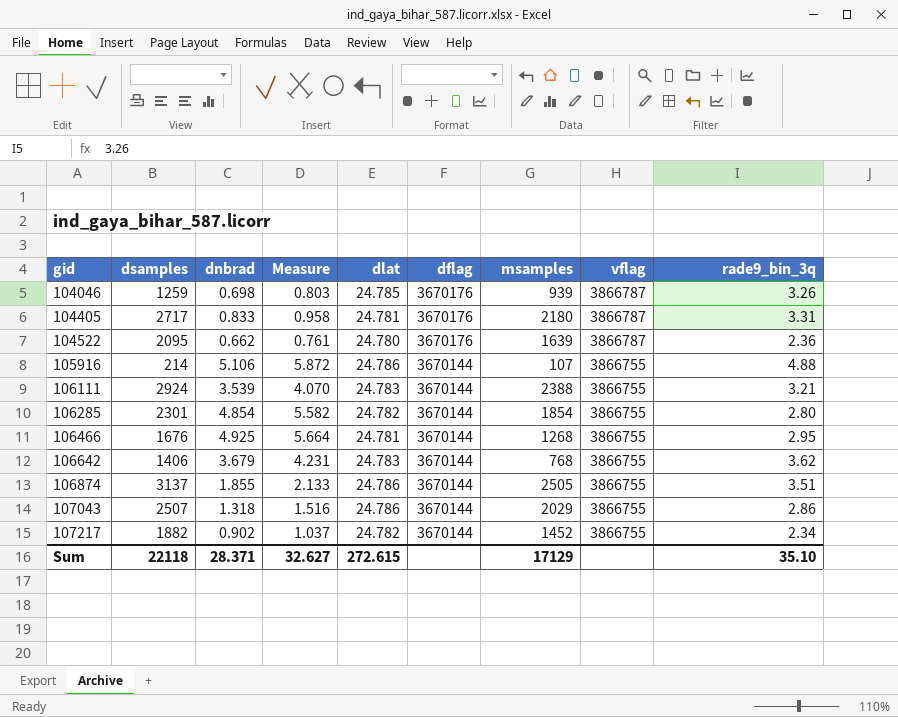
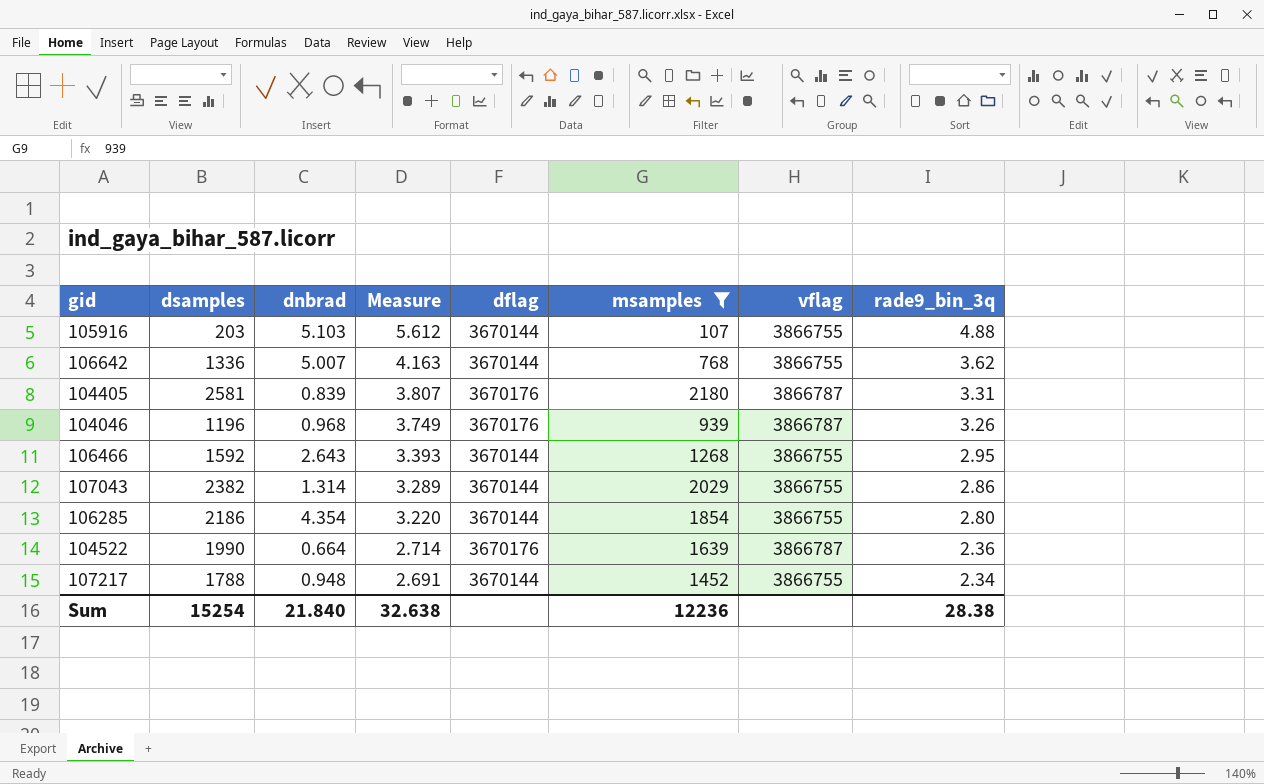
filter: none -> msamples <= 2180
row order: gid ascending -> Measure descending
column dlat | position: 5 -> none
column Measure | formula: [dnbrad] * 1.15 -> [rade9_bin_3q] * 1.15
105916 | dsamples: 214 -> 203
105916 | dnbrad: 5.106 -> 5.103
106642 | dsamples: 1406 -> 1336
106642 | dnbrad: 3.679 -> 5.007
104405 | dsamples: 2717 -> 2581
104405 | dnbrad: 0.833 -> 0.839
104046 | dsamples: 1259 -> 1196
104046 | dnbrad: 0.698 -> 0.968
106466 | dsamples: 1676 -> 1592
106466 | dnbrad: 4.925 -> 2.643
107043 | dsamples: 2507 -> 2382
107043 | dnbrad: 1.318 -> 1.314
106285 | dsamples: 2301 -> 2186
106285 | dnbrad: 4.854 -> 4.354
104522 | dsamples: 2095 -> 1990
104522 | dnbrad: 0.662 -> 0.664
107217 | dsamples: 1882 -> 1788
107217 | dnbrad: 0.902 -> 0.948
Sum | dsamples: 22118 -> 15254
Sum | dnbrad: 28.371 -> 21.840
Sum | Measure: 32.627 -> 32.638
Sum | msamples: 17129 -> 12236
Sum | rade9_bin_3q: 35.10 -> 28.38

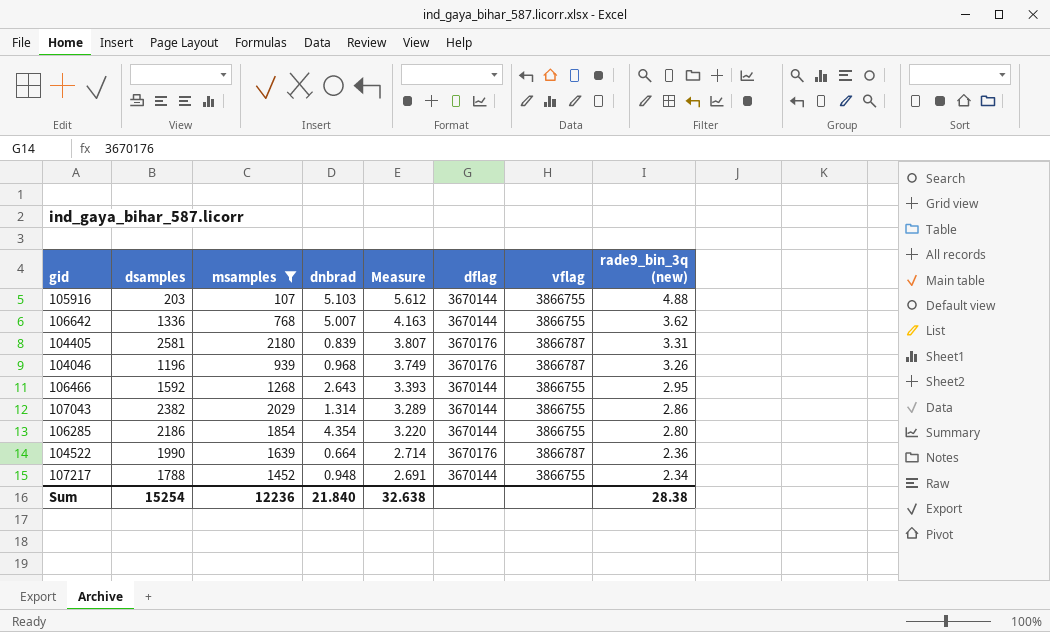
column msamples | position: 6 -> 3
column name: rade9_bin_3q -> rade9_bin_3q (new)

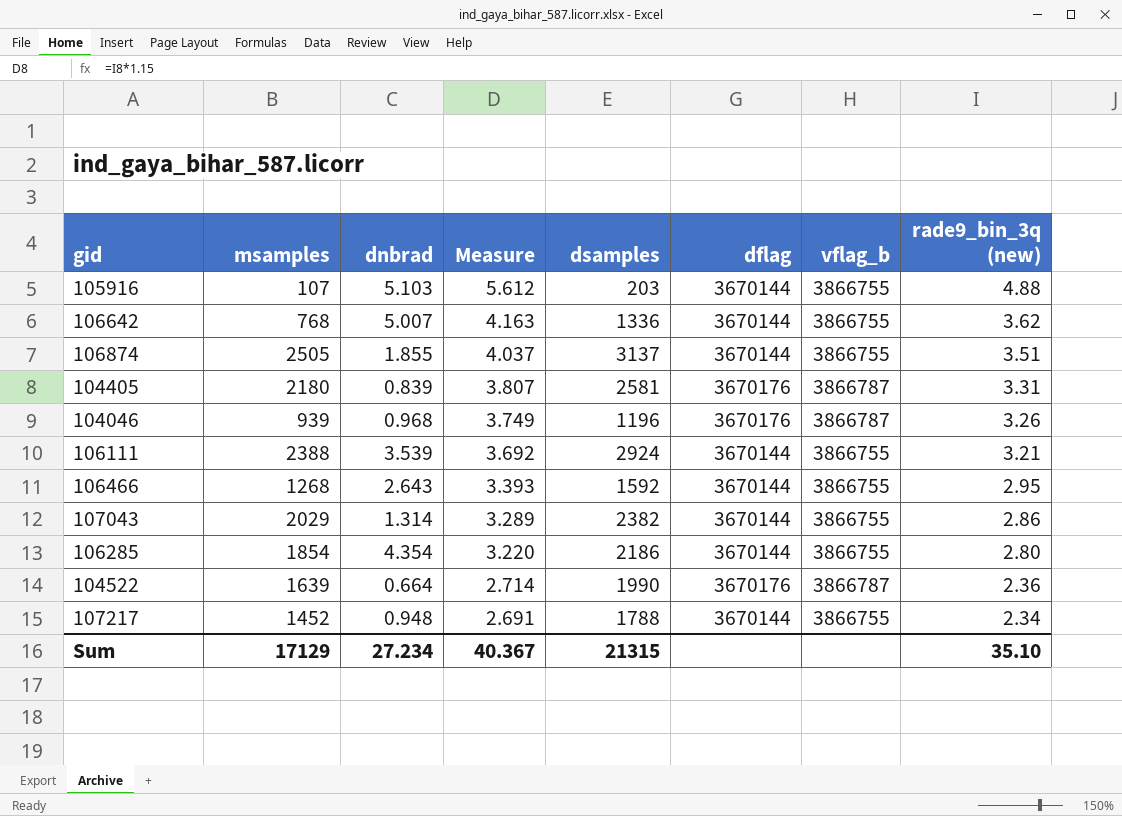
filter: msamples <= 2180 -> none
column dsamples | position: 2 -> 5
column name: vflag -> vflag_b
Sum | msamples: 12236 -> 17129
Sum | dnbrad: 21.840 -> 27.234
Sum | Measure: 32.638 -> 40.367
Sum | dsamples: 15254 -> 21315
Sum | rade9_bin_3q (new): 28.38 -> 35.10

